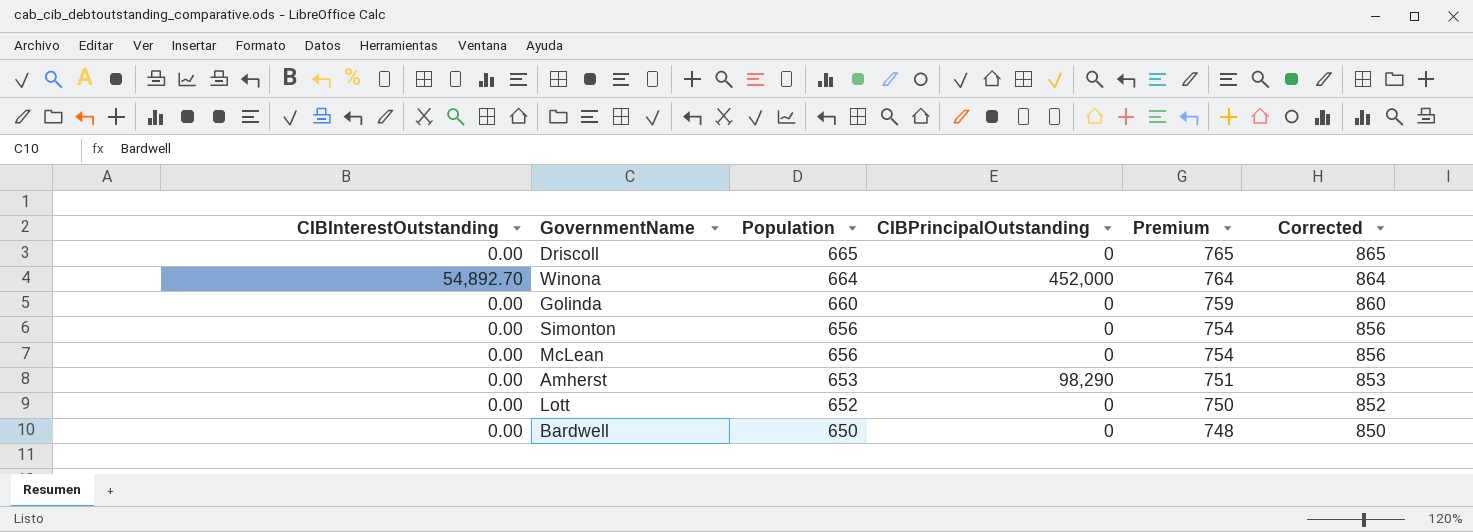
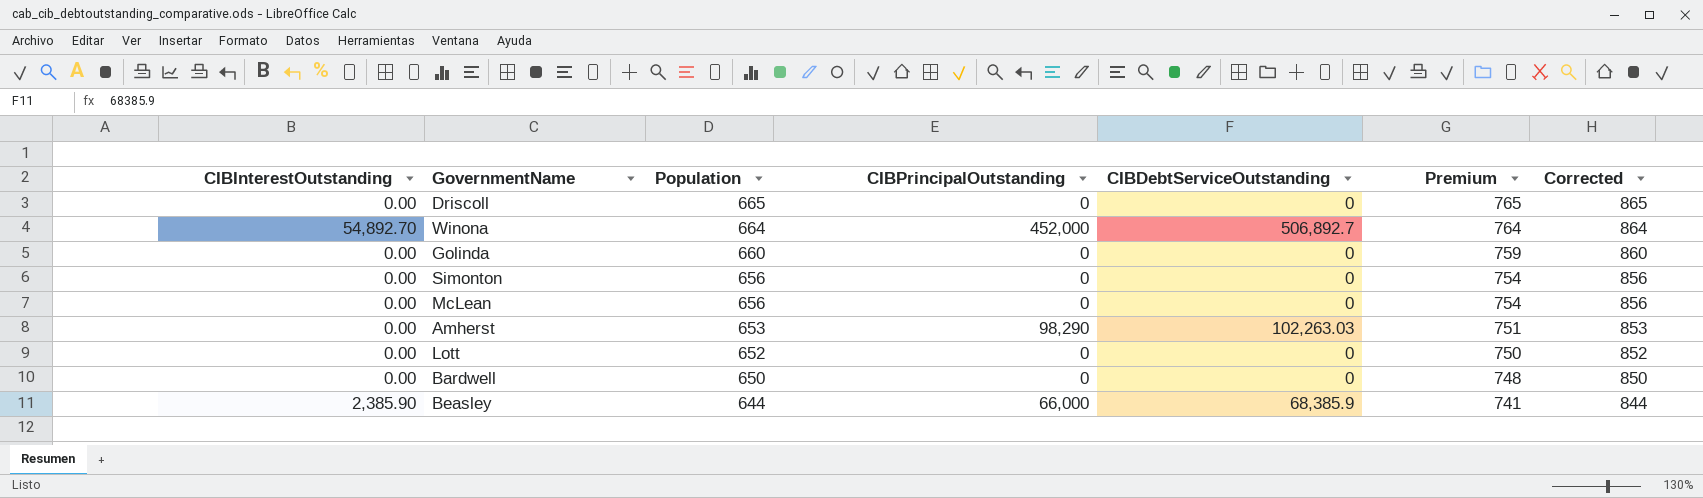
column CIBDebtServiceOutstanding | position: none -> 5
row Beasley: none -> 2,385.90 | 644 | 66,000 | 68,385.9 | 741 | 844

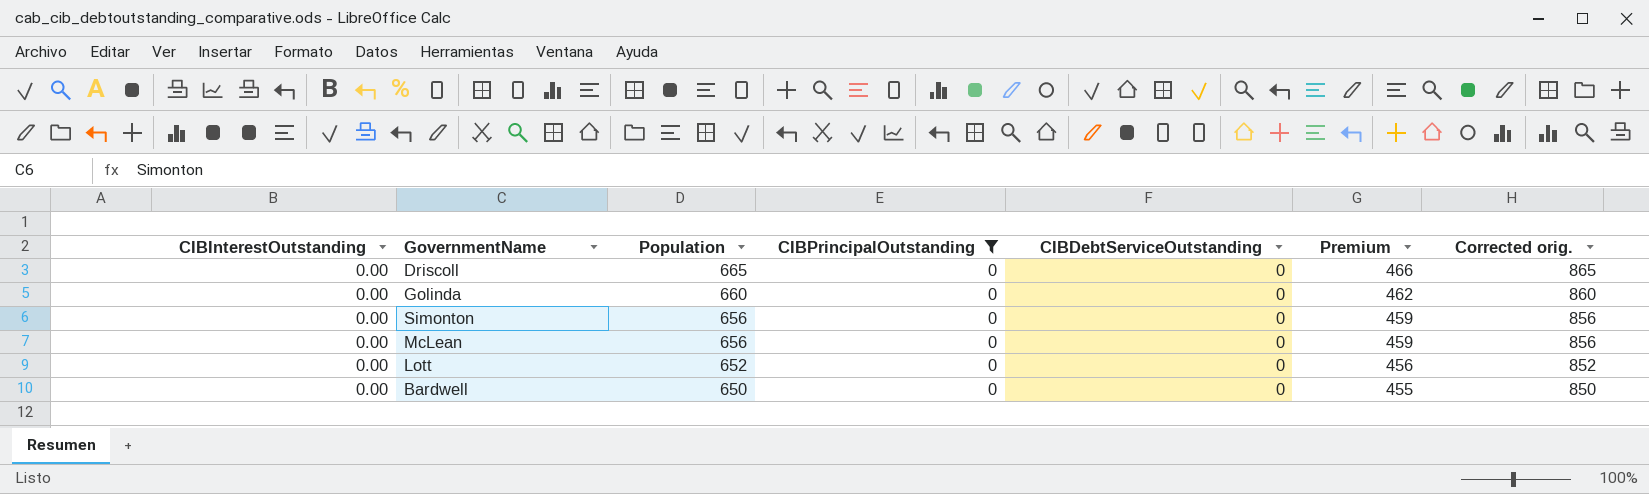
filter: none -> CIBPrincipalOutstanding = 0
column Premium | formula: [Population] * 1.15 -> [Population] * 0.7
column name: Corrected -> Corrected orig.

